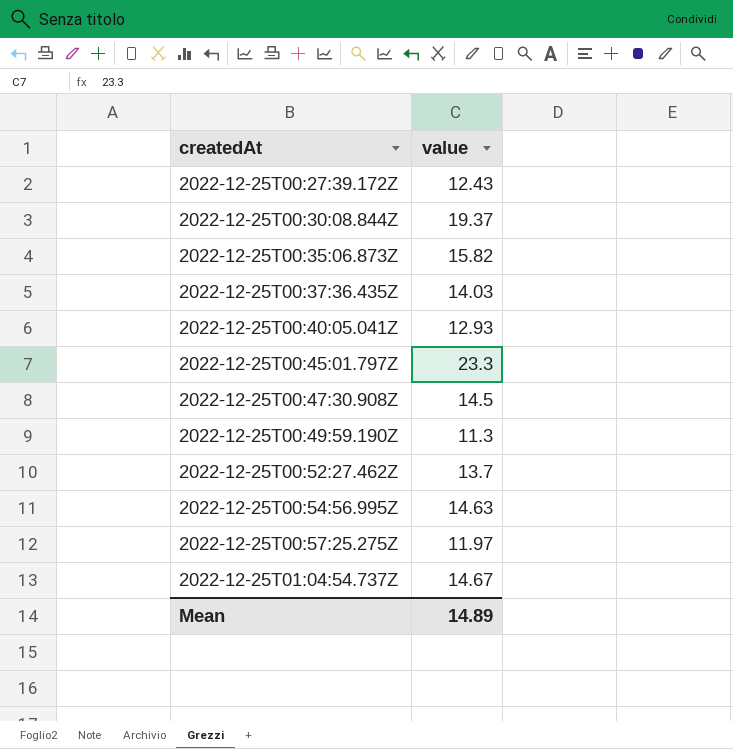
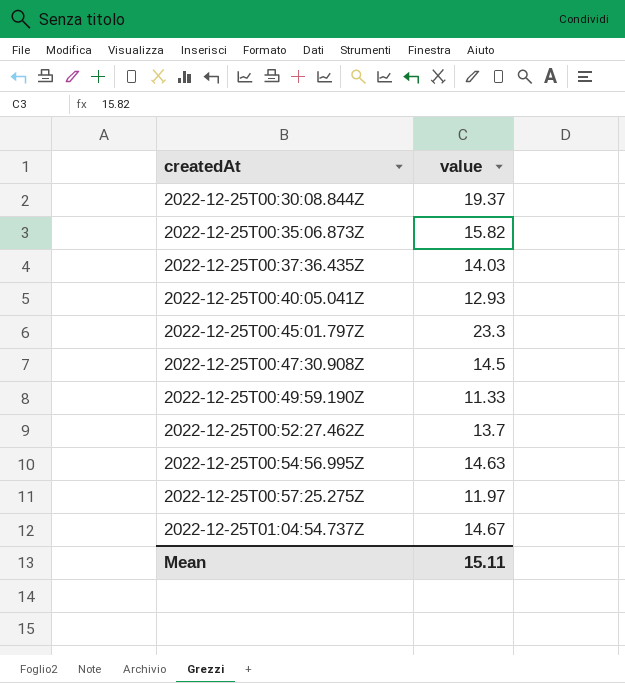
row 2022-12-25T00:27:39.172Z: 12.43 -> none
2022-12-25T00:49:59.190Z | value: 11.3 -> 11.33
Mean | value: 14.89 -> 15.11

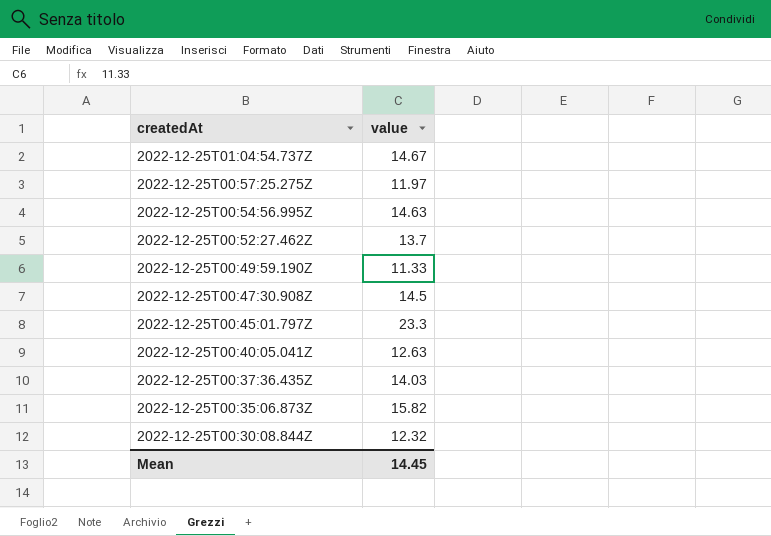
row order: createdAt ascending -> createdAt descending
2022-12-25T00:40:05.041Z | value: 12.93 -> 12.63
2022-12-25T00:30:08.844Z | value: 19.37 -> 12.32
Mean | value: 15.11 -> 14.45

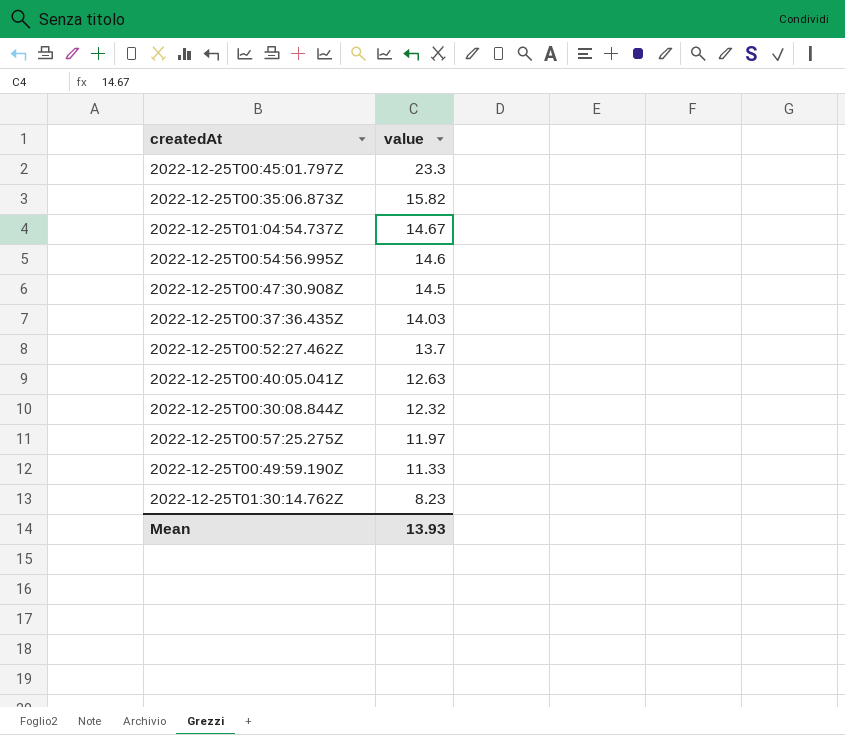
row order: createdAt descending -> value descending
2022-12-25T00:54:56.995Z | value: 14.63 -> 14.6
row 2022-12-25T01:30:14.762Z: none -> 8.23
Mean | value: 14.45 -> 13.93

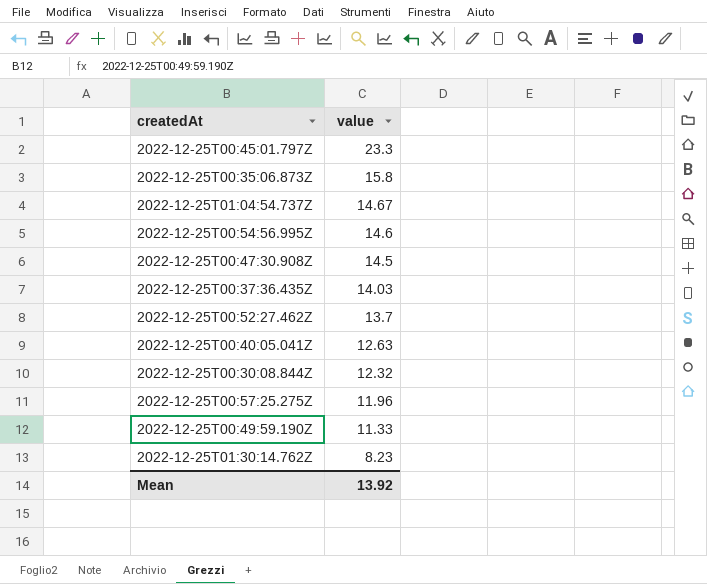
2022-12-25T00:35:06.873Z | value: 15.82 -> 15.8
2022-12-25T00:57:25.275Z | value: 11.97 -> 11.96
Mean | value: 13.93 -> 13.92

